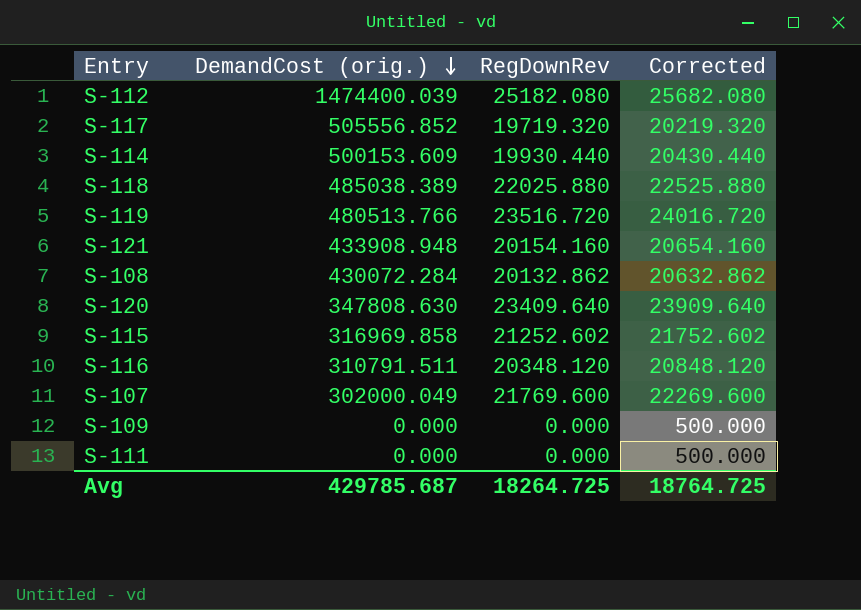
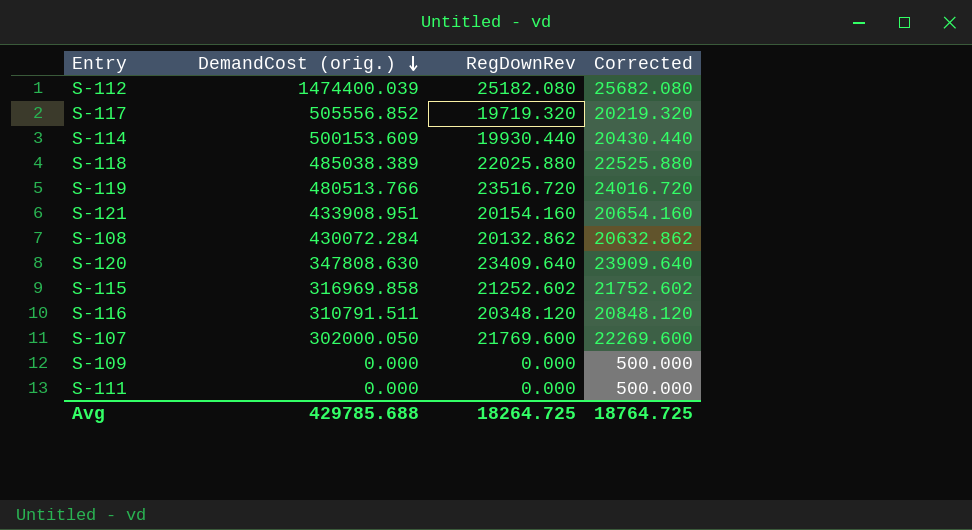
S-121 | DemandCost (orig.): 433908.948 -> 433908.951
S-107 | DemandCost (orig.): 302000.049 -> 302000.050
Avg | DemandCost (orig.): 429785.687 -> 429785.688

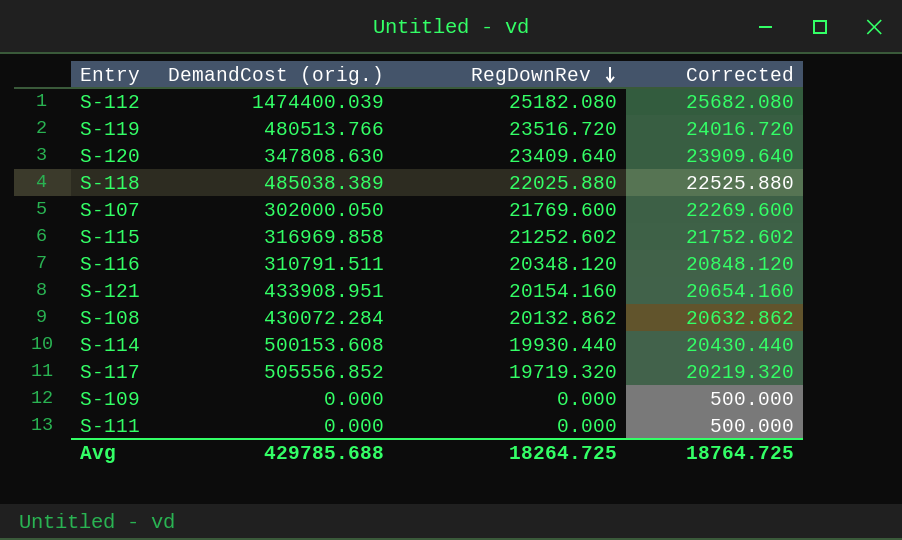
row order: DemandCost (orig.) descending -> RegDownRev descending
S-114 | DemandCost (orig.): 500153.609 -> 500153.608

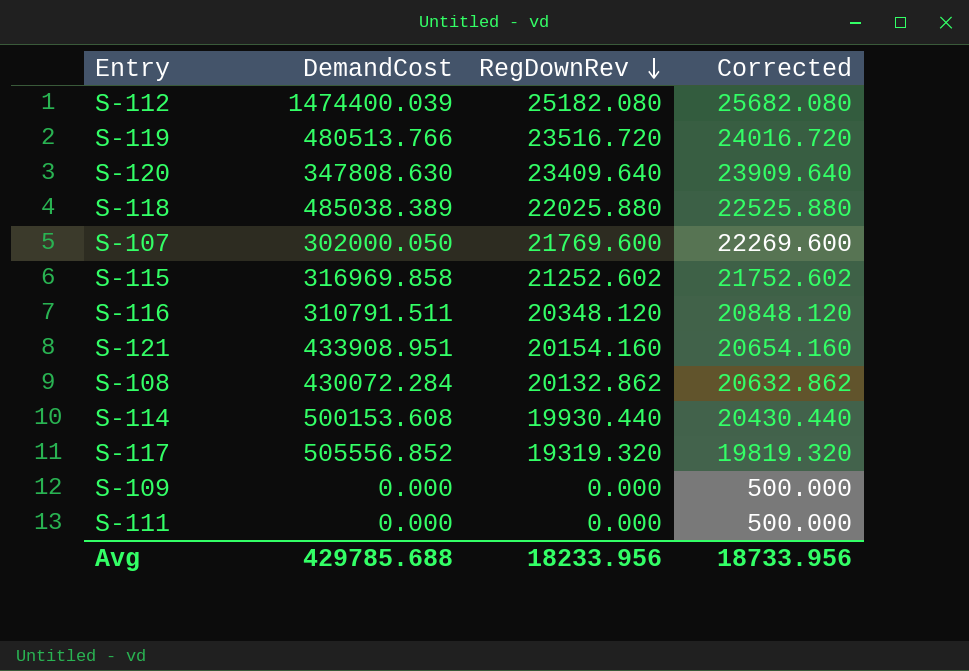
column name: DemandCost (orig.) -> DemandCost
S-117 | RegDownRev: 19719.320 -> 19319.320
S-117 | Corrected: 20219.320 -> 19819.320
Avg | RegDownRev: 18264.725 -> 18233.956
Avg | Corrected: 18764.725 -> 18733.956

